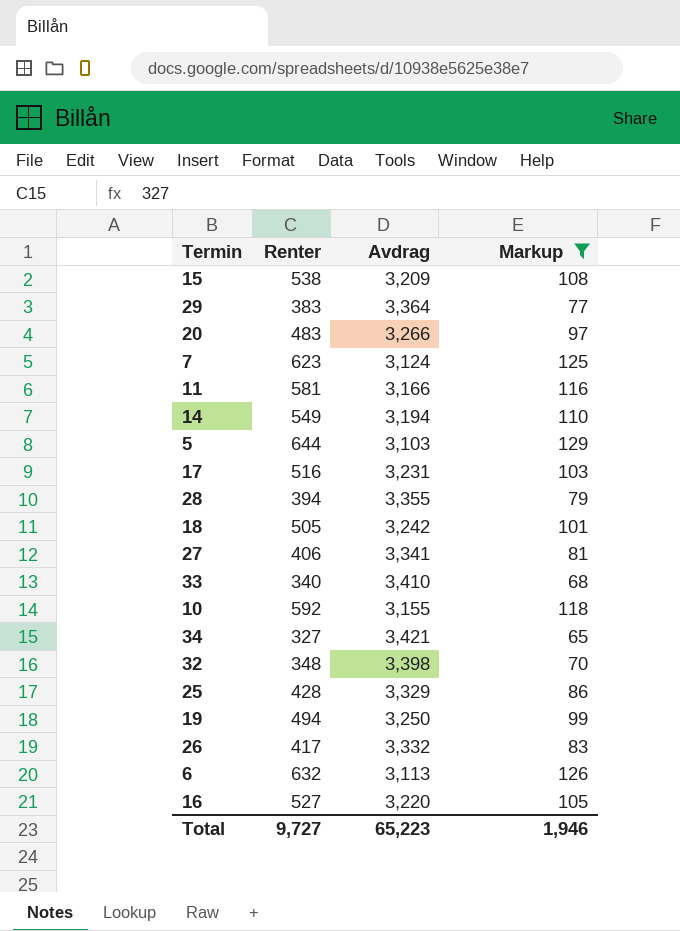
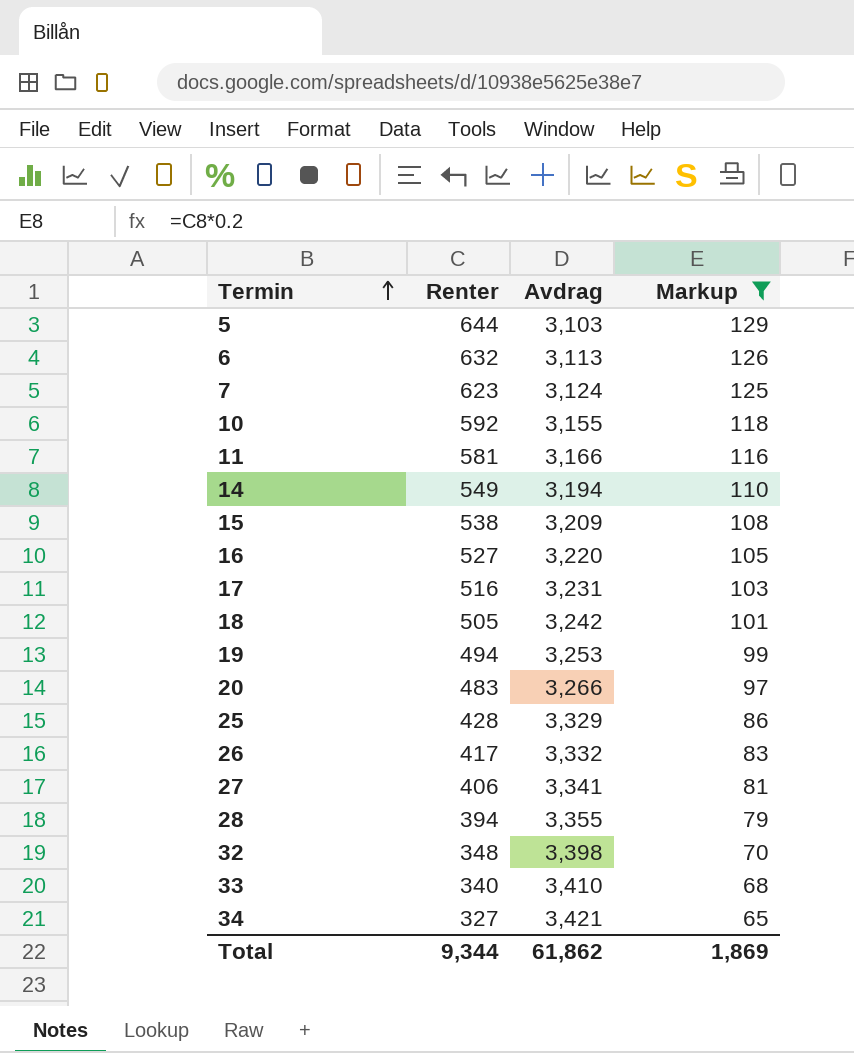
row order: none -> Termin ascending
row 29: 383 | 3,364 | 77 -> none
19 | Avdrag: 3,250 -> 3,253
Total | Renter: 9,727 -> 9,344
Total | Avdrag: 65,223 -> 61,862
Total | Markup: 1,946 -> 1,869

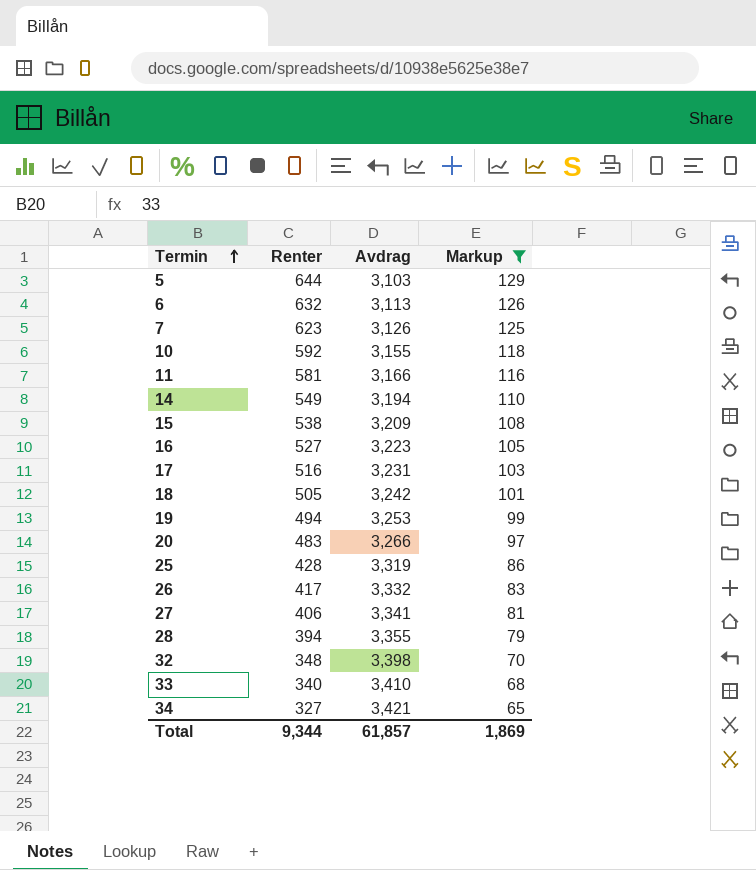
7 | Avdrag: 3,124 -> 3,126
16 | Avdrag: 3,220 -> 3,223
25 | Avdrag: 3,329 -> 3,319
Total | Avdrag: 61,862 -> 61,857

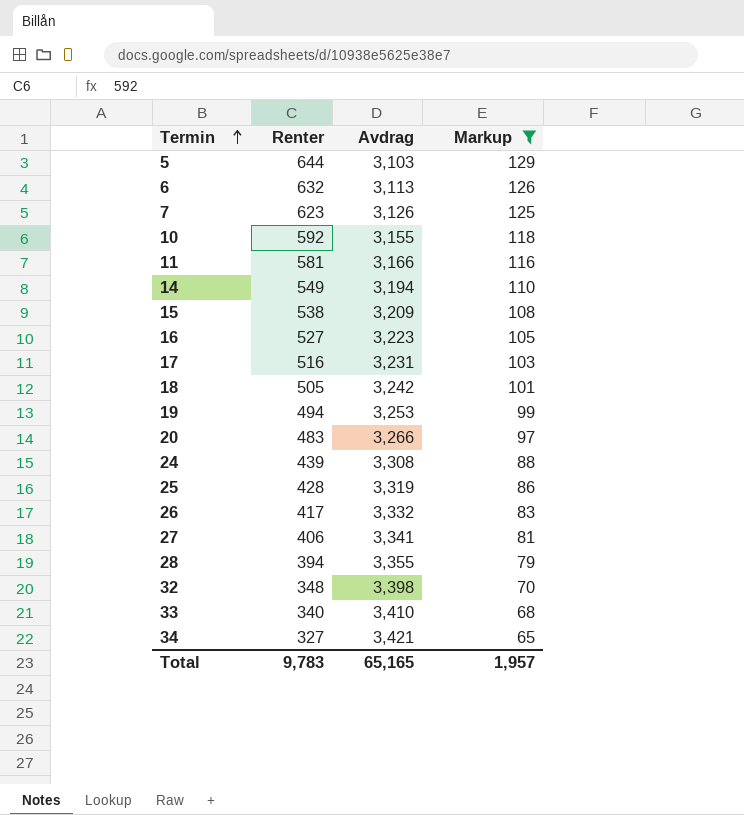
row 24: none -> 439 | 3,308 | 88
Total | Renter: 9,344 -> 9,783
Total | Avdrag: 61,857 -> 65,165
Total | Markup: 1,869 -> 1,957

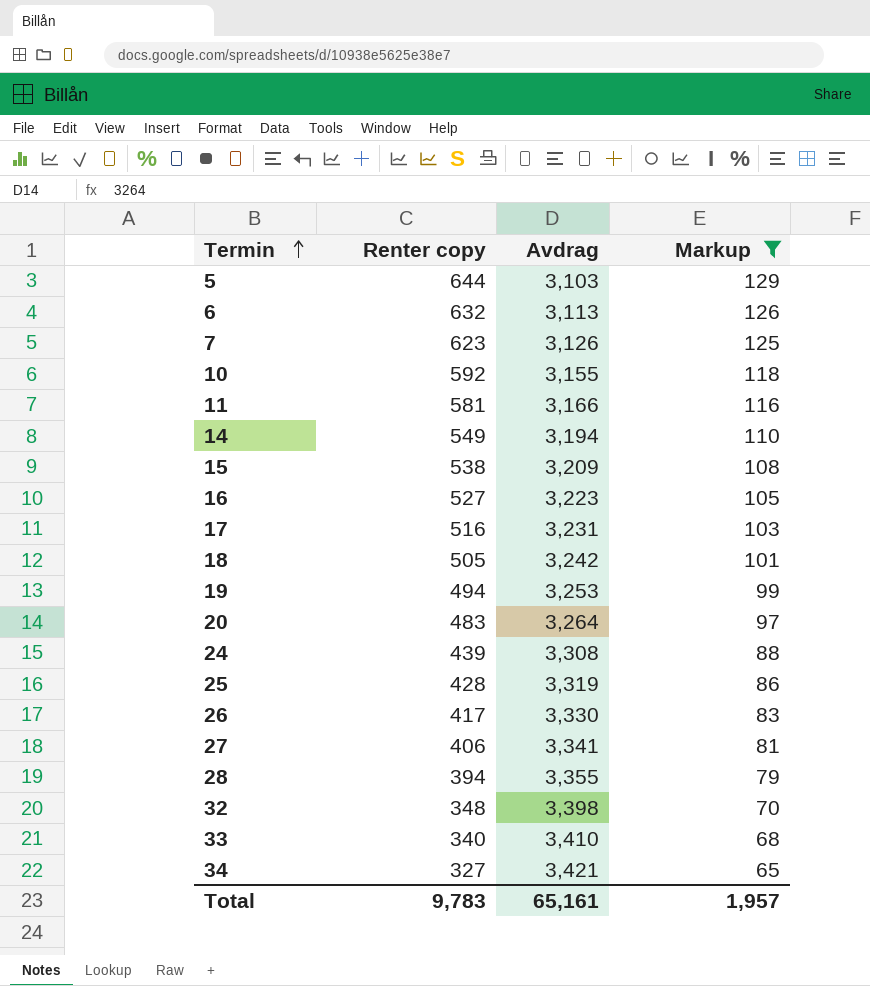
column name: Renter -> Renter copy
20 | Avdrag: 3,266 -> 3,264
26 | Avdrag: 3,332 -> 3,330
Total | Avdrag: 65,165 -> 65,161

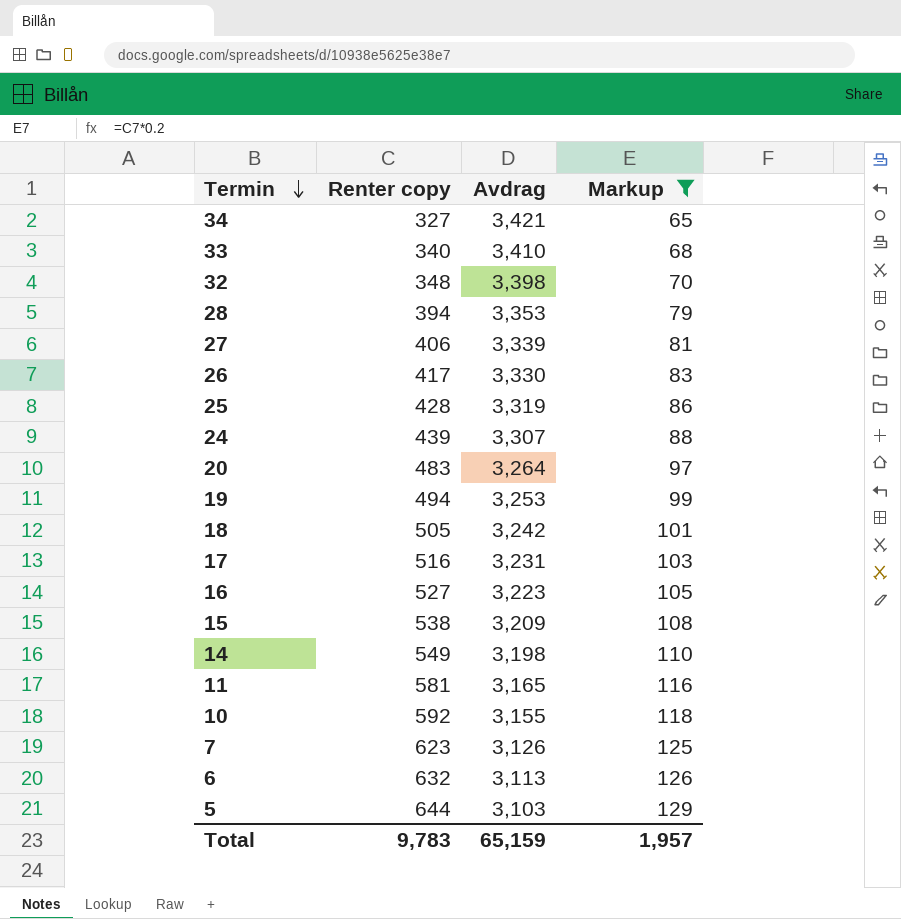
row order: Termin ascending -> Termin descending
28 | Avdrag: 3,355 -> 3,353
27 | Avdrag: 3,341 -> 3,339
24 | Avdrag: 3,308 -> 3,307
14 | Avdrag: 3,194 -> 3,198
11 | Avdrag: 3,166 -> 3,165
Total | Avdrag: 65,161 -> 65,159

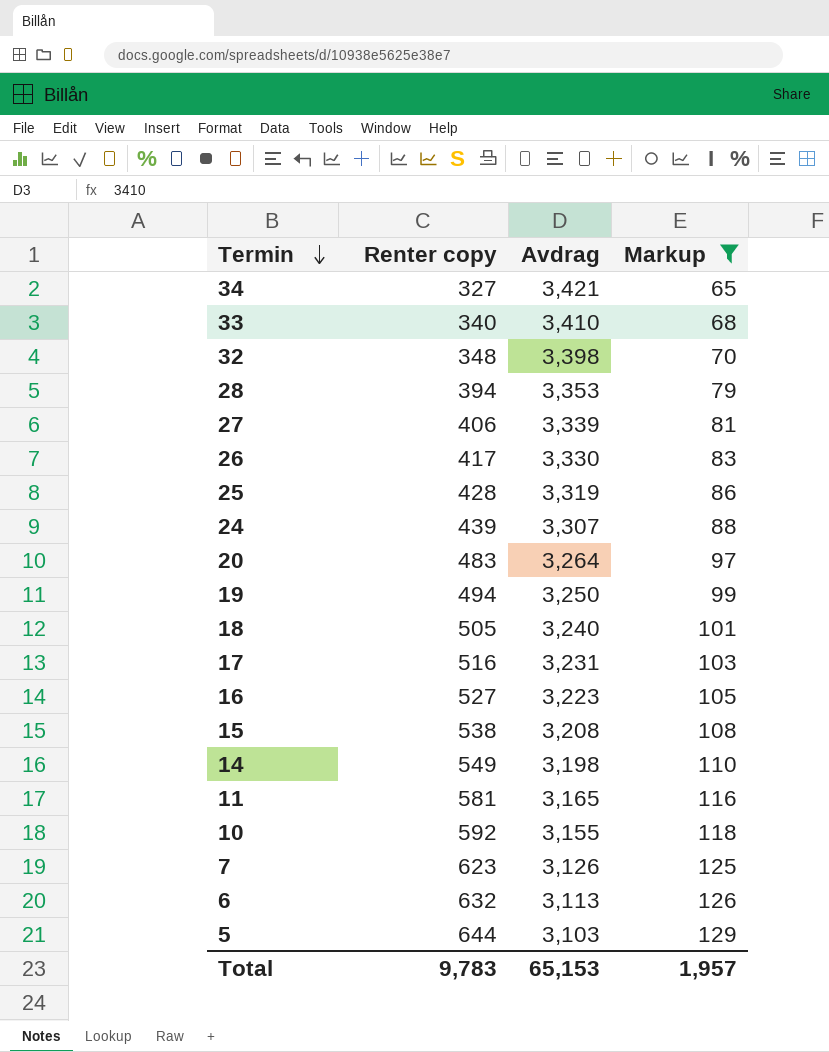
19 | Avdrag: 3,253 -> 3,250
18 | Avdrag: 3,242 -> 3,240
15 | Avdrag: 3,209 -> 3,208
Total | Avdrag: 65,159 -> 65,153

